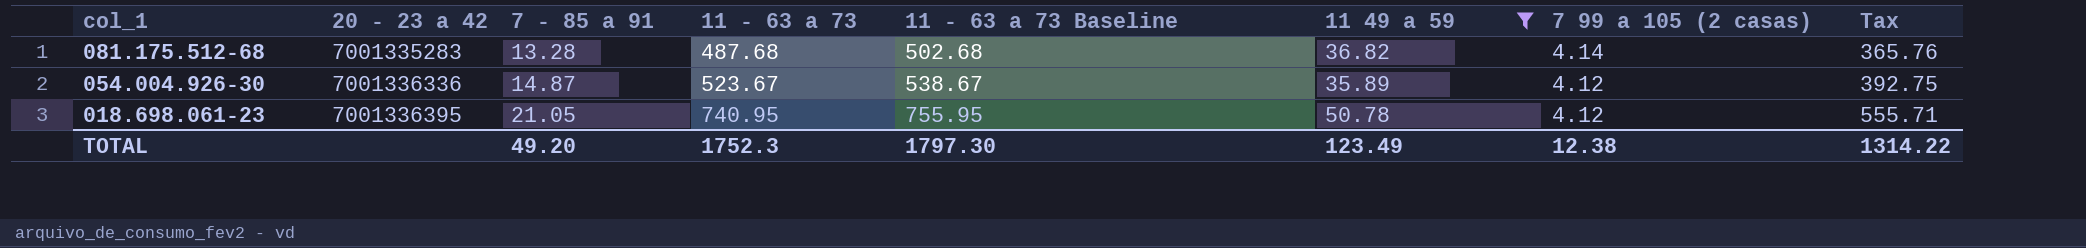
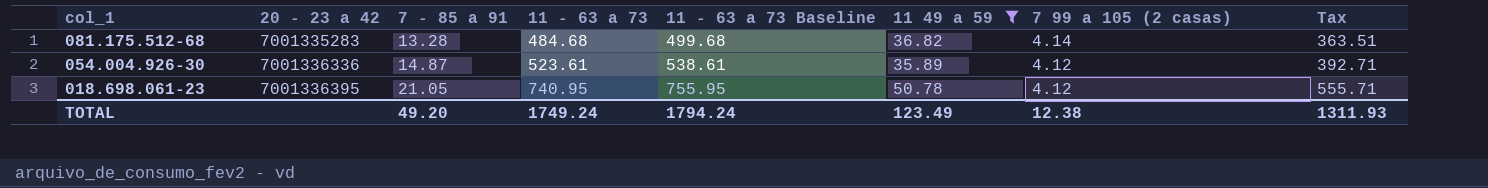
081.175.512-68 | 11 - 63 a 73: 487.68 -> 484.68
081.175.512-68 | 11 - 63 a 73 Baseline: 502.68 -> 499.68
081.175.512-68 | Tax: 365.76 -> 363.51
054.004.926-30 | 11 - 63 a 73: 523.67 -> 523.61
054.004.926-30 | 11 - 63 a 73 Baseline: 538.67 -> 538.61
054.004.926-30 | Tax: 392.75 -> 392.71
TOTAL | 11 - 63 a 73: 1752.3 -> 1749.24
TOTAL | 11 - 63 a 73 Baseline: 1797.30 -> 1794.24
TOTAL | Tax: 1314.22 -> 1311.93

